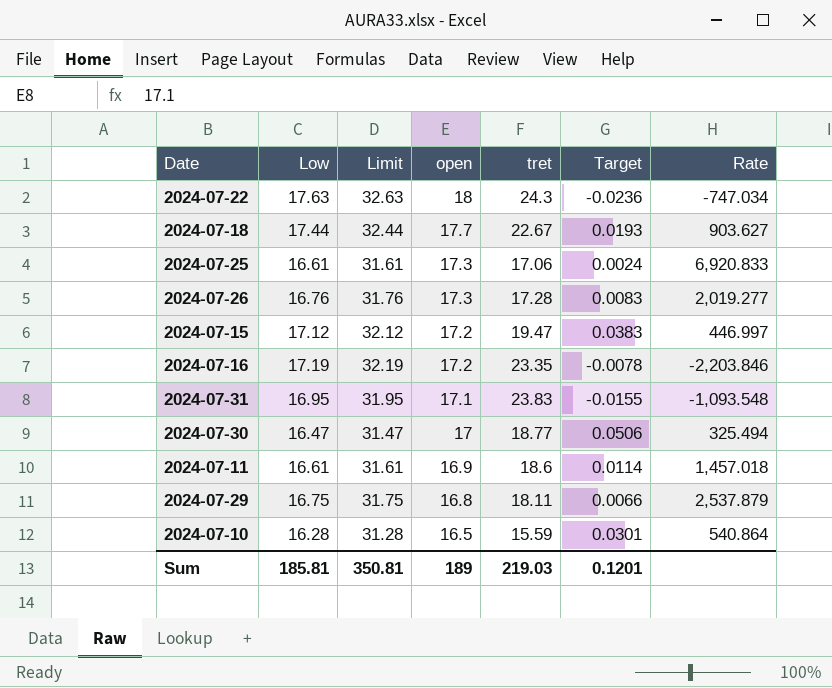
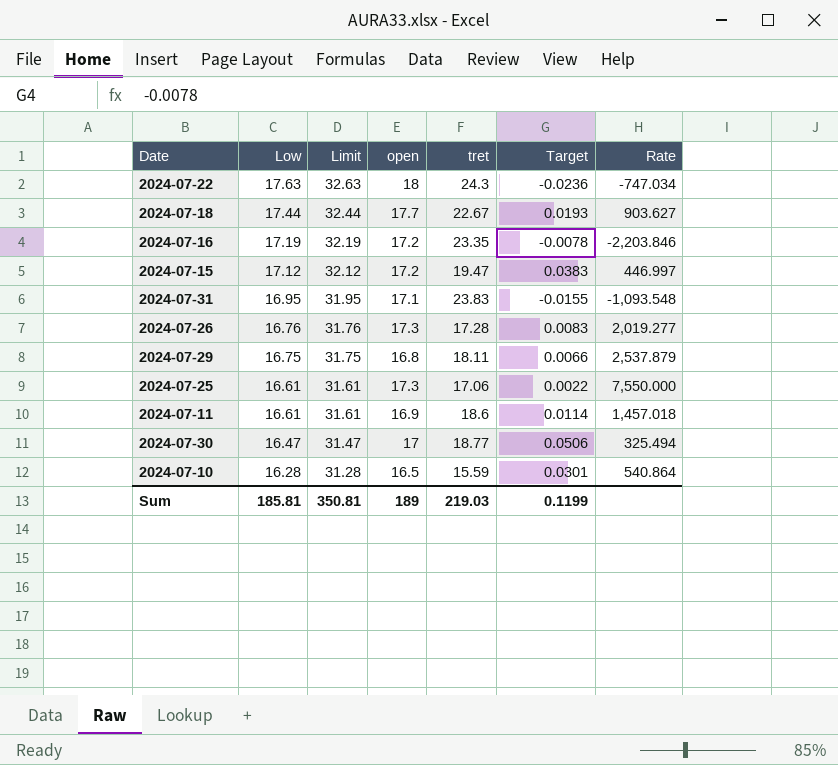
row order: open descending -> Low descending
2024-07-25 | Target: 0.0024 -> 0.0022
2024-07-25 | Rate: 6,920.833 -> 7,550.000
Sum | Target: 0.1201 -> 0.1199

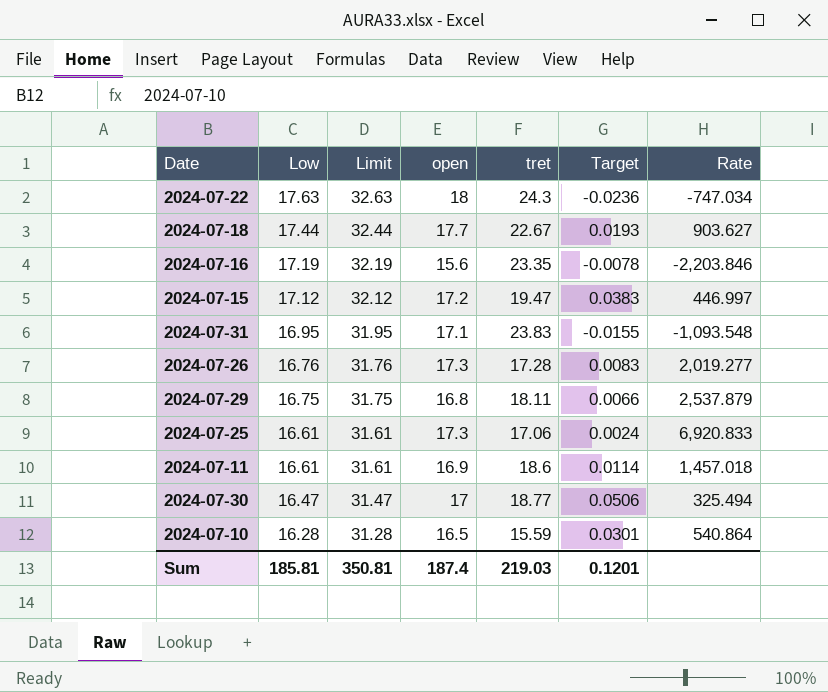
2024-07-16 | open: 17.2 -> 15.6
2024-07-25 | Target: 0.0022 -> 0.0024
2024-07-25 | Rate: 7,550.000 -> 6,920.833
Sum | open: 189 -> 187.4
Sum | Target: 0.1199 -> 0.1201

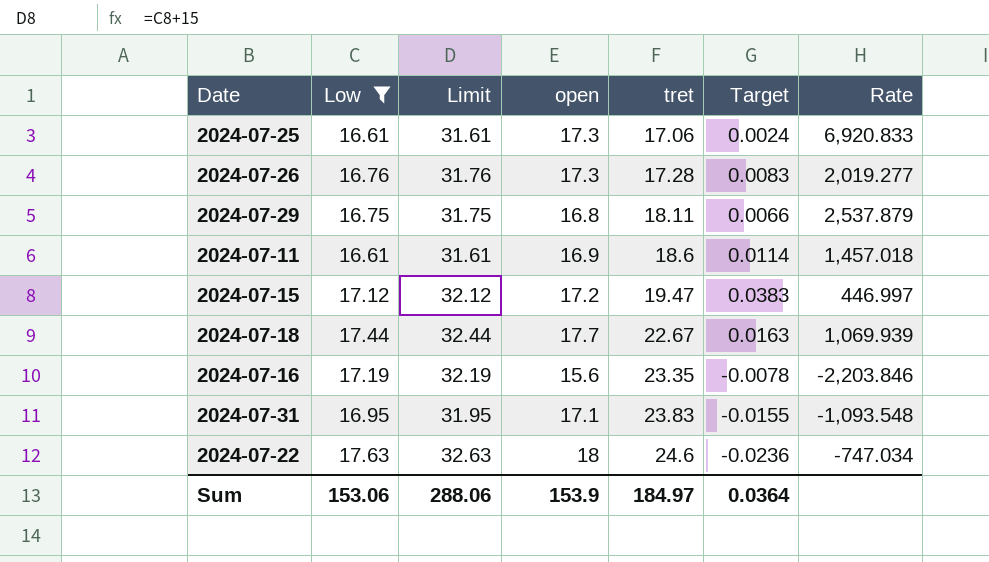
filter: none -> Low >= 16.61
row order: Low descending -> tret ascending
2024-07-18 | Target: 0.0193 -> 0.0163
2024-07-18 | Rate: 903.627 -> 1,069.939
2024-07-22 | tret: 24.3 -> 24.6
Sum | Low: 185.81 -> 153.06
Sum | Limit: 350.81 -> 288.06
Sum | open: 187.4 -> 153.9
Sum | tret: 219.03 -> 184.97
Sum | Target: 0.1201 -> 0.0364

